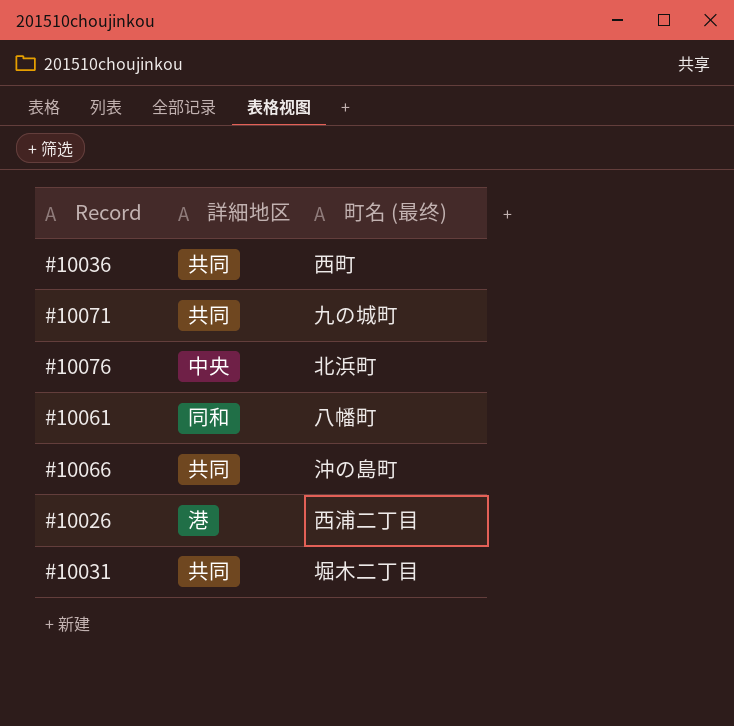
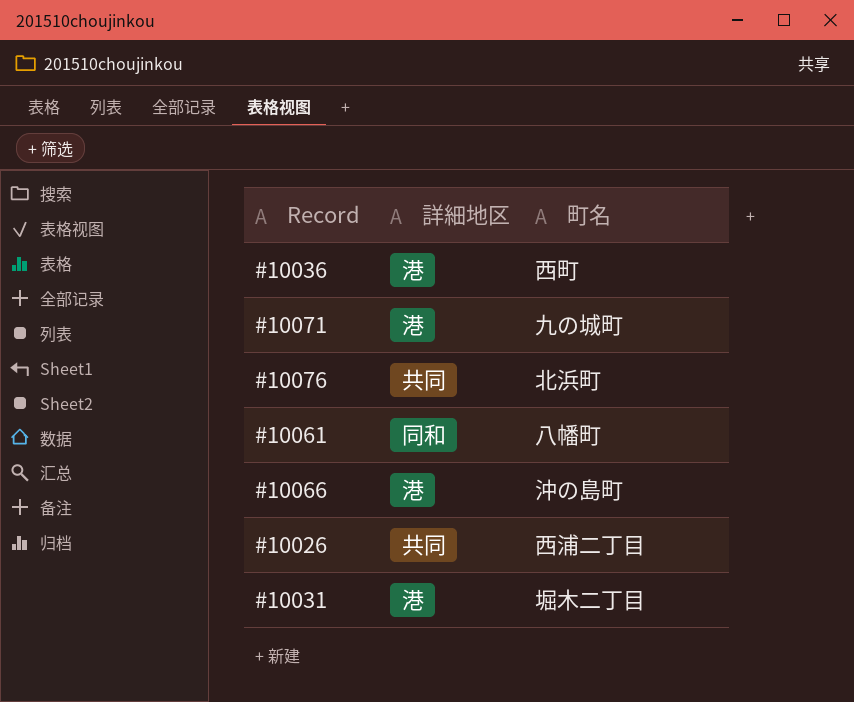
column name: 町名 (最终) -> 町名
#10036 | 詳細地区: 共同 -> 港
#10071 | 詳細地区: 共同 -> 港
#10076 | 詳細地区: 中央 -> 共同
#10066 | 詳細地区: 共同 -> 港
#10026 | 詳細地区: 港 -> 共同
#10031 | 詳細地区: 共同 -> 港

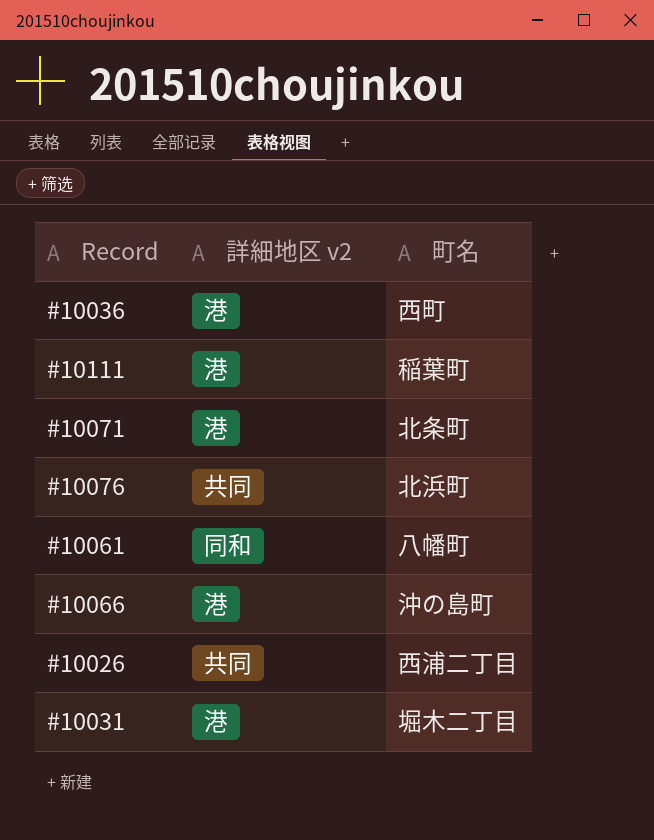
column name: 詳細地区 -> 詳細地区 v2
row #10111: none -> 港 | 稲葉町
#10071 | 町名: 九の城町 -> 北条町

